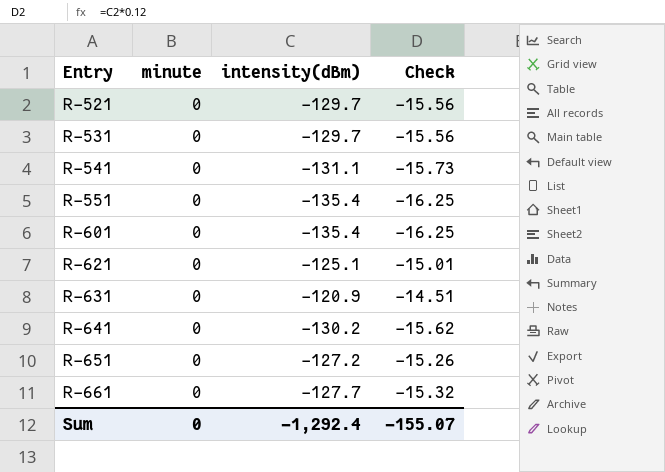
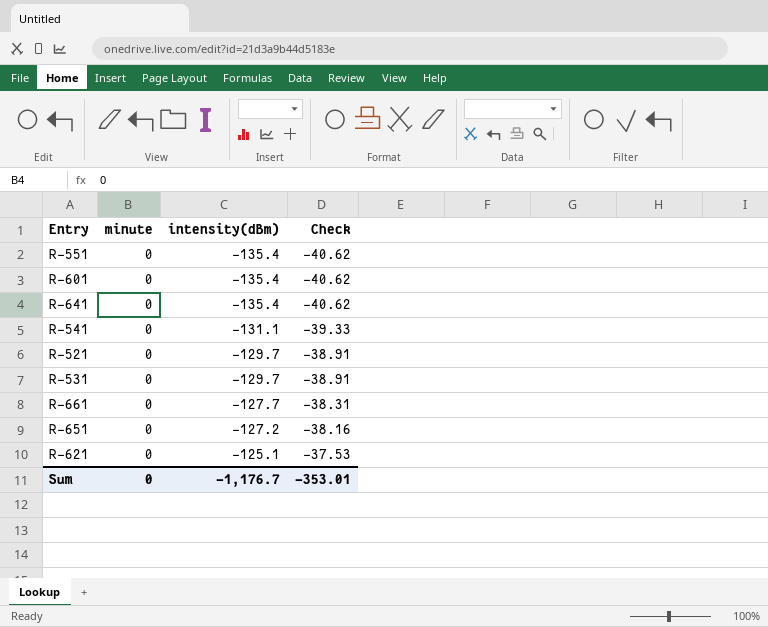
row order: Entry ascending -> intensity(dBm) ascending
column Check | formula: [intensity(dBm)] * 0.12 -> [intensity(dBm)] * 0.3
row R-631: 0 | -120.9 | -14.51 -> none
R-641 | intensity(dBm): -130.2 -> -135.4
Sum | intensity(dBm): -1,292.4 -> -1,176.7
Sum | Check: -155.07 -> -353.01

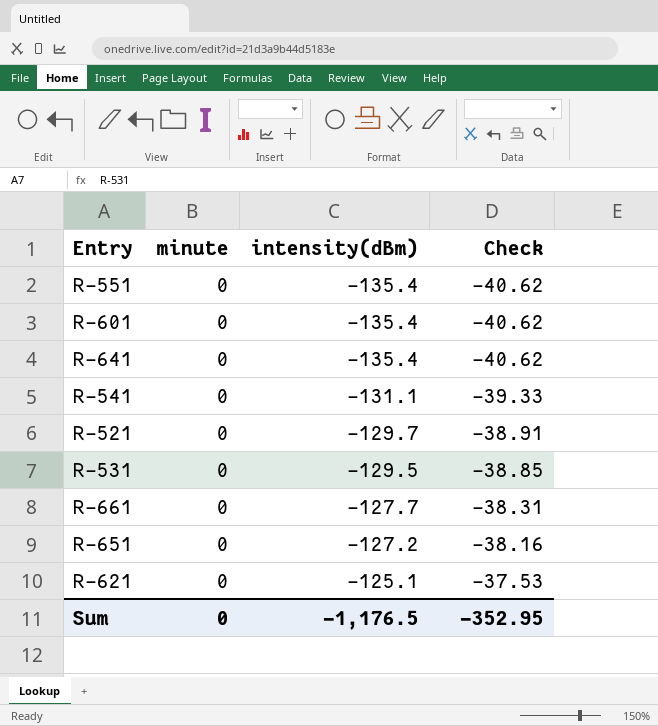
R-531 | intensity(dBm): -129.7 -> -129.5
R-531 | Check: -38.91 -> -38.85
Sum | intensity(dBm): -1,176.7 -> -1,176.5
Sum | Check: -353.01 -> -352.95

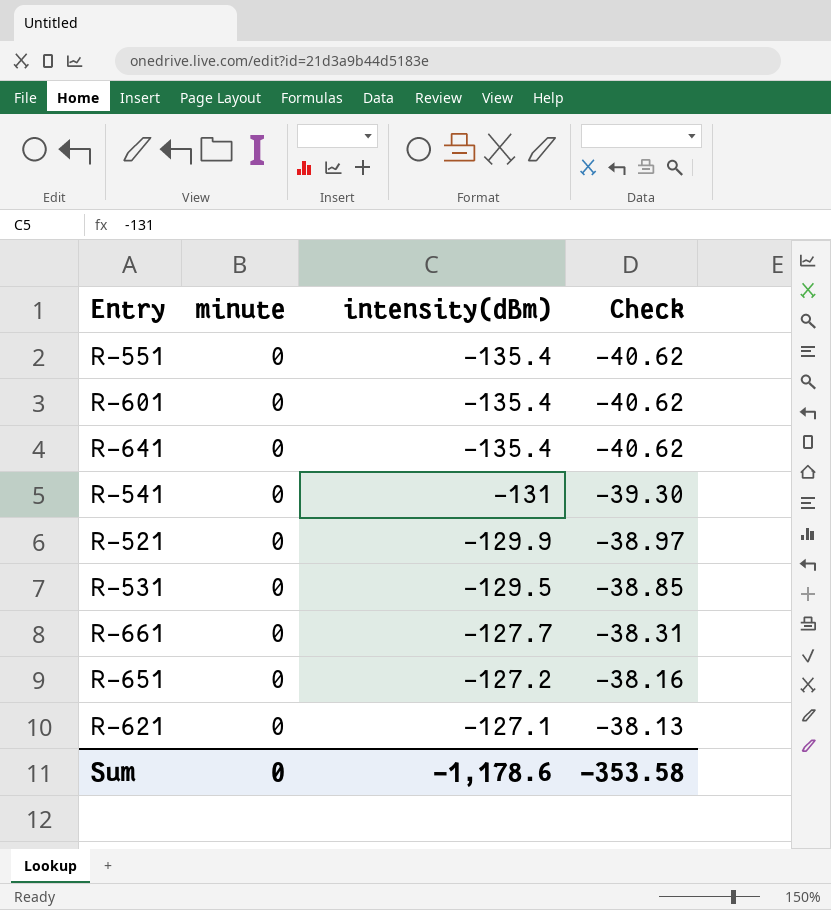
R-541 | intensity(dBm): -131.1 -> -131
R-541 | Check: -39.33 -> -39.30
R-521 | intensity(dBm): -129.7 -> -129.9
R-521 | Check: -38.91 -> -38.97
R-621 | intensity(dBm): -125.1 -> -127.1
R-621 | Check: -37.53 -> -38.13
Sum | intensity(dBm): -1,176.5 -> -1,178.6
Sum | Check: -352.95 -> -353.58

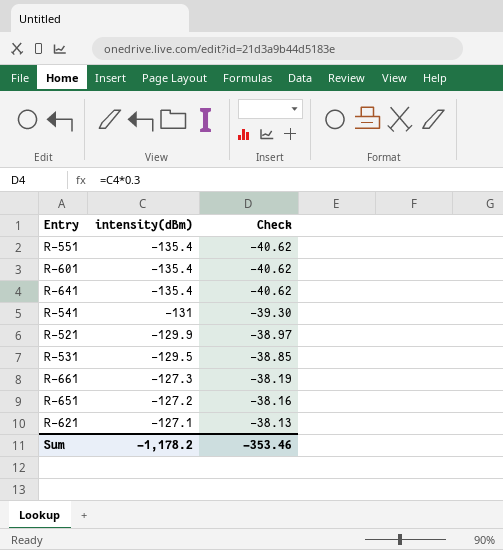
column minute | position: 2 -> none
R-661 | intensity(dBm): -127.7 -> -127.3
R-661 | Check: -38.31 -> -38.19
Sum | intensity(dBm): -1,178.6 -> -1,178.2
Sum | Check: -353.58 -> -353.46

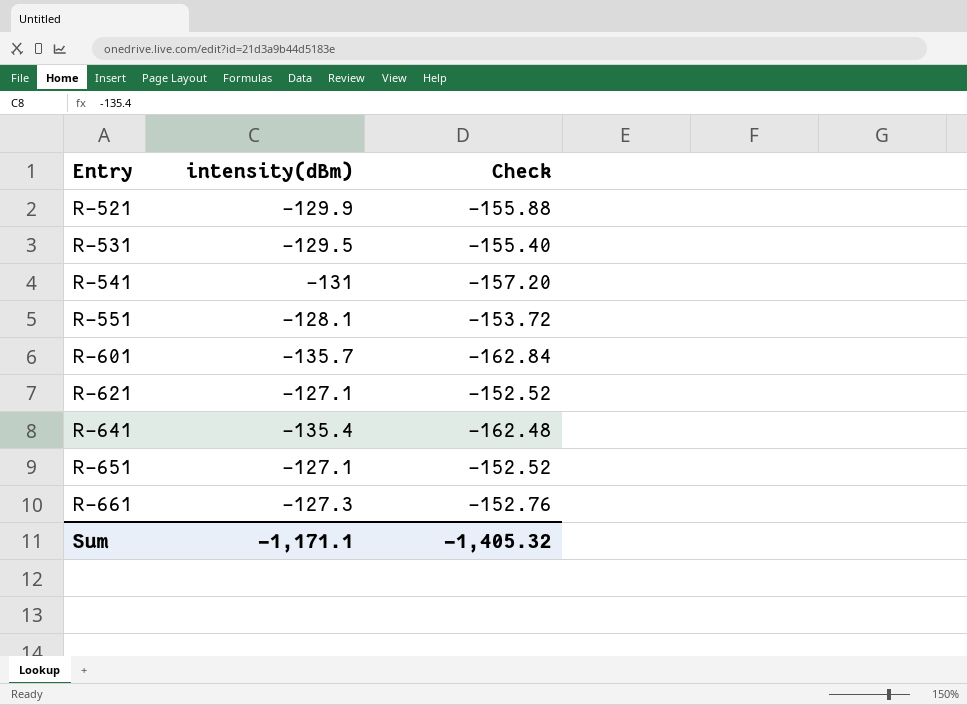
row order: intensity(dBm) ascending -> Entry ascending
column Check | formula: [intensity(dBm)] * 0.3 -> [intensity(dBm)] * 1.2
R-551 | intensity(dBm): -135.4 -> -128.1
R-601 | intensity(dBm): -135.4 -> -135.7
R-651 | intensity(dBm): -127.2 -> -127.1
Sum | intensity(dBm): -1,178.2 -> -1,171.1
Sum | Check: -353.46 -> -1,405.32

